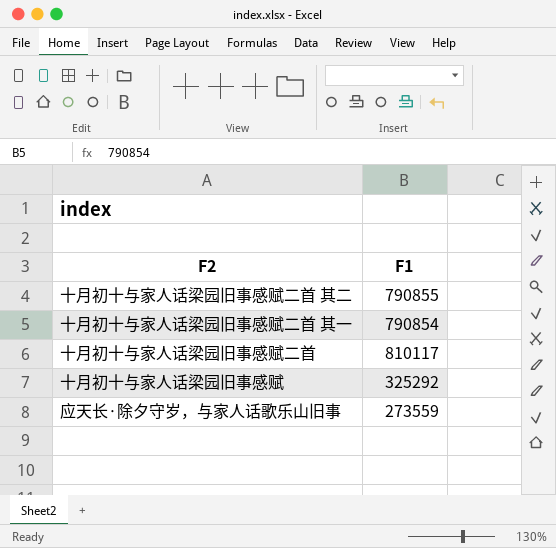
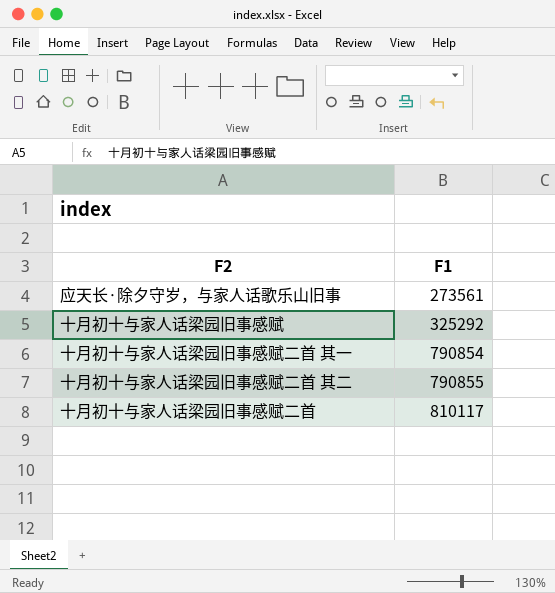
row order: none -> F1 ascending
应天长·除夕守岁，与家人话歌乐山旧事 | F1: 273559 -> 273561

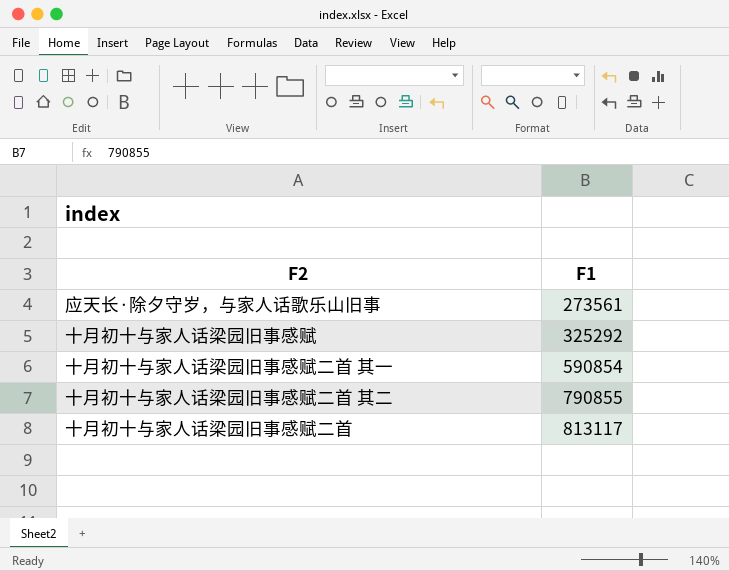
十月初十与家人话梁园旧事感赋二首 其一 | F1: 790854 -> 590854
十月初十与家人话梁园旧事感赋二首 | F1: 810117 -> 813117

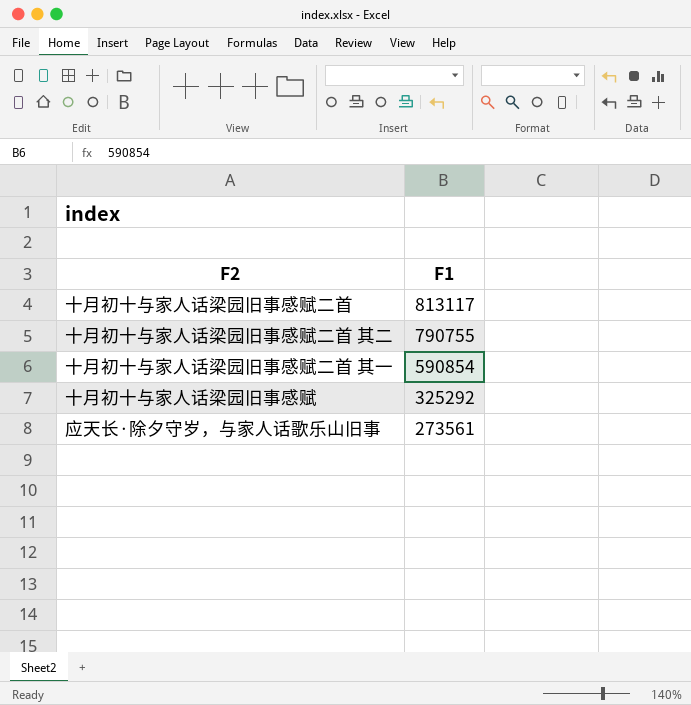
row order: F1 ascending -> F1 descending
十月初十与家人话梁园旧事感赋二首 其二 | F1: 790855 -> 790755

